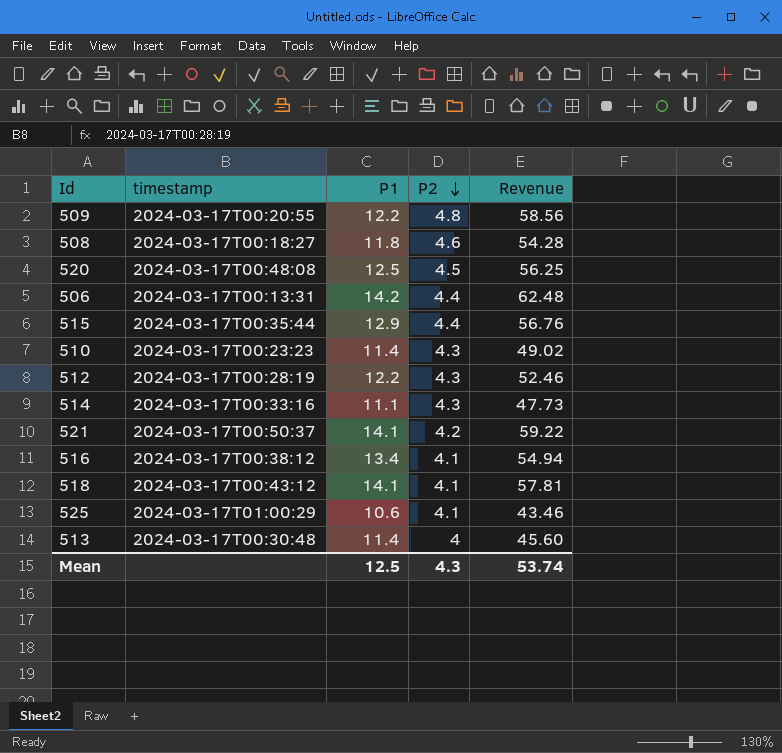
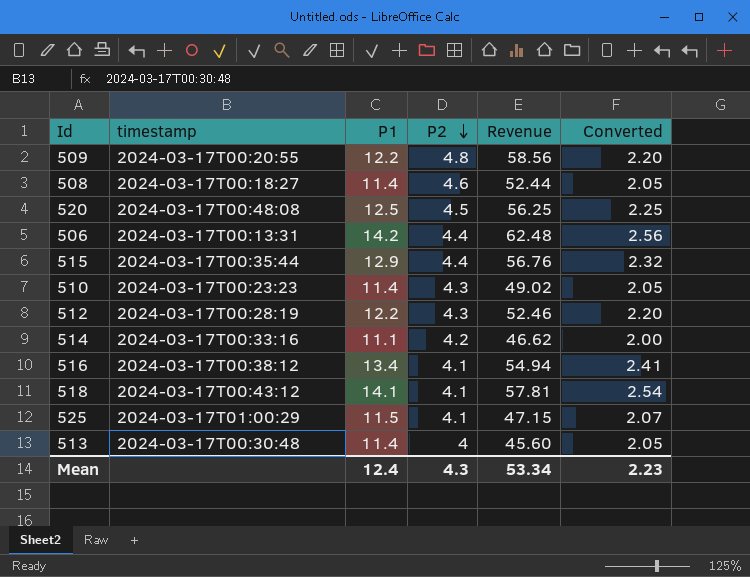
column Converted | formula: none -> [P1] * 0.18
row 521: 2024-03-17T00:50:37 | 14.1 | 4.2 | 59.22 -> none
508 | P1: 11.8 -> 11.4
508 | Revenue: 54.28 -> 52.44
514 | P2: 4.3 -> 4.2
514 | Revenue: 47.73 -> 46.62
525 | P1: 10.6 -> 11.5
525 | Revenue: 43.46 -> 47.15
Mean | P1: 12.5 -> 12.4
Mean | Revenue: 53.74 -> 53.34

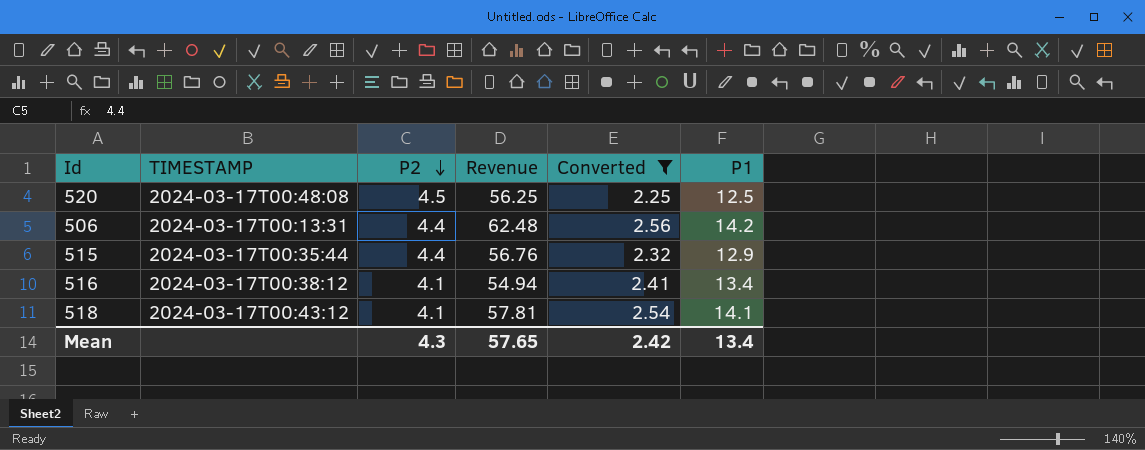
filter: none -> Converted >= 2.25
column name: timestamp -> TIMESTAMP
column P1 | position: 3 -> 6
Mean | Revenue: 53.34 -> 57.65
Mean | Converted: 2.23 -> 2.42
Mean | P1: 12.4 -> 13.4

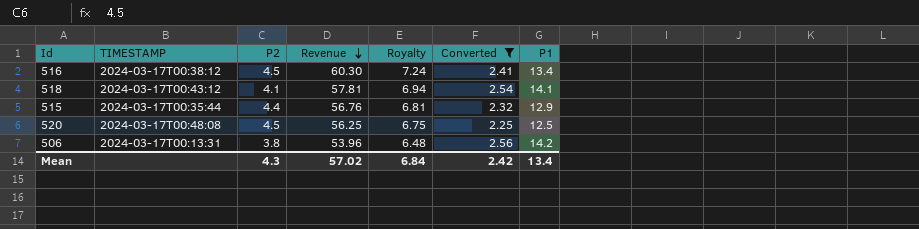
row order: P2 descending -> Revenue descending
column Royalty | formula: none -> [Revenue] * 0.12
516 | P2: 4.1 -> 4.5
516 | Revenue: 54.94 -> 60.30
506 | P2: 4.4 -> 3.8
506 | Revenue: 62.48 -> 53.96
Mean | Revenue: 57.65 -> 57.02

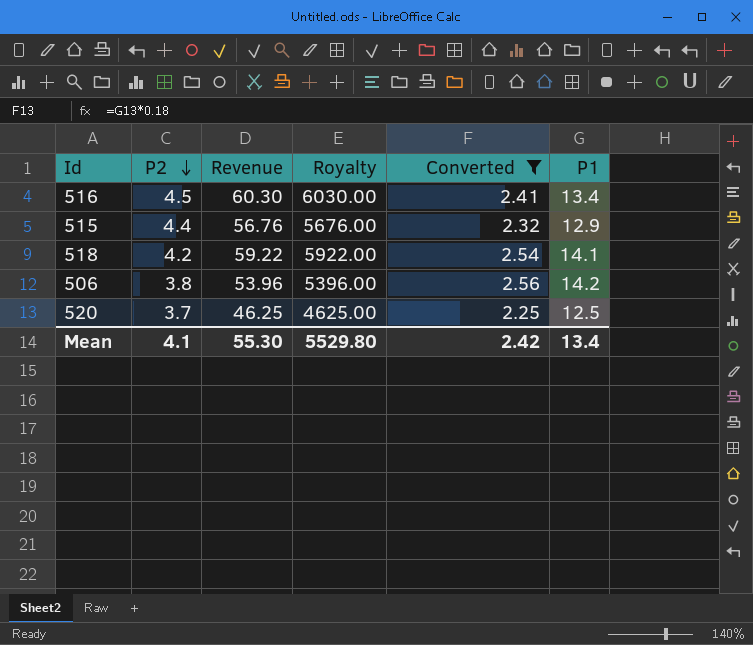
row order: Revenue descending -> P2 descending
column TIMESTAMP | position: 2 -> none
column Royalty | formula: [Revenue] * 0.12 -> [Revenue] * 100
518 | P2: 4.1 -> 4.2
518 | Revenue: 57.81 -> 59.22
520 | P2: 4.5 -> 3.7
520 | Revenue: 56.25 -> 46.25
Mean | P2: 4.3 -> 4.1
Mean | Revenue: 57.02 -> 55.30
Mean | Royalty: 6.84 -> 5529.80

